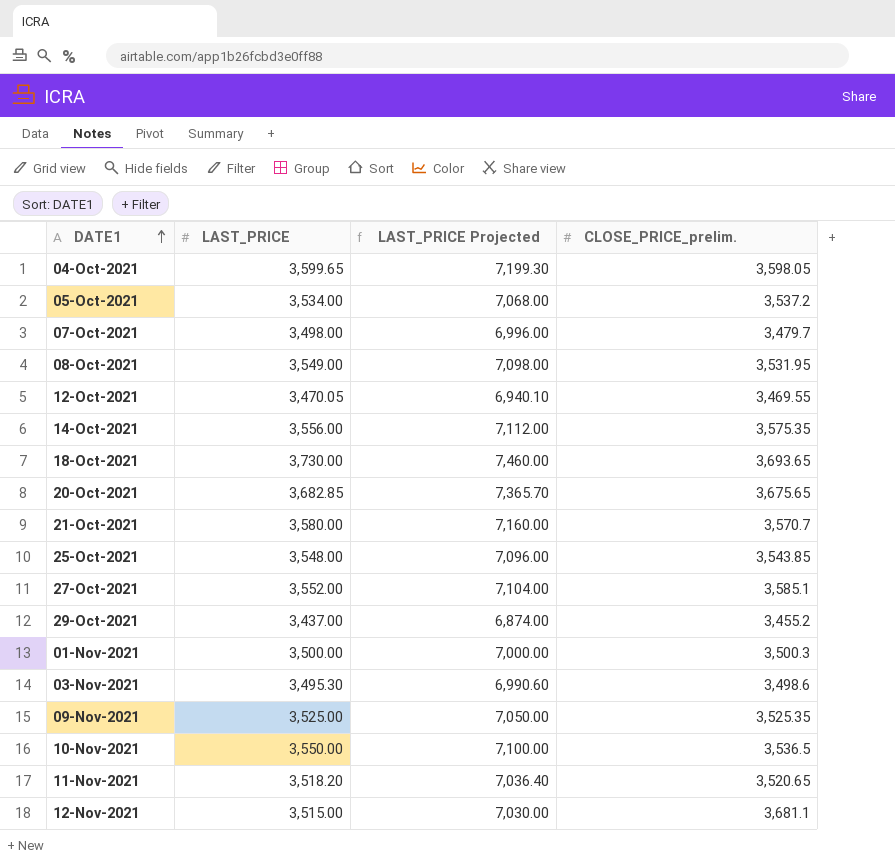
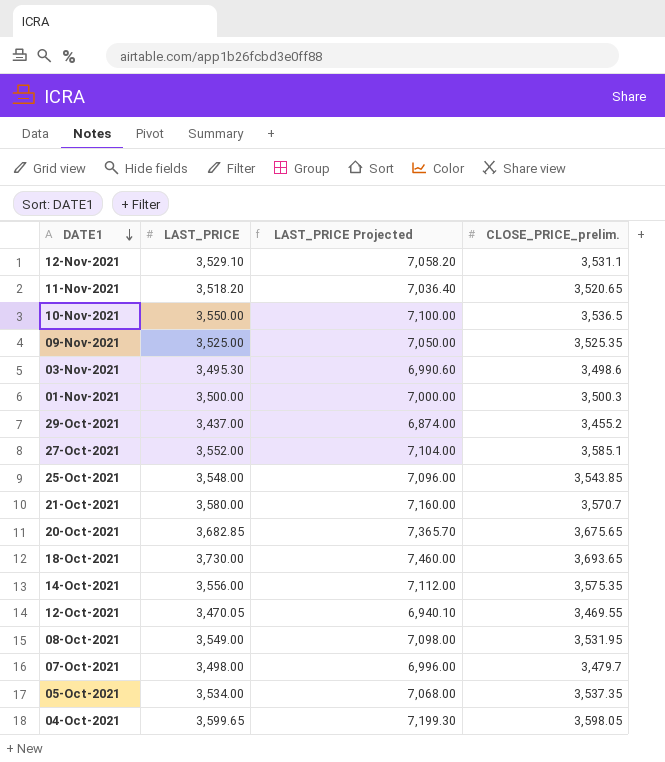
row order: DATE1 ascending -> DATE1 descending
12-Nov-2021 | LAST_PRICE: 3,515.00 -> 3,529.10
12-Nov-2021 | LAST_PRICE Projected: 7,030.00 -> 7,058.20
12-Nov-2021 | CLOSE_PRICE_prelim.: 3,681.1 -> 3,531.1
05-Oct-2021 | CLOSE_PRICE_prelim.: 3,537.2 -> 3,537.35

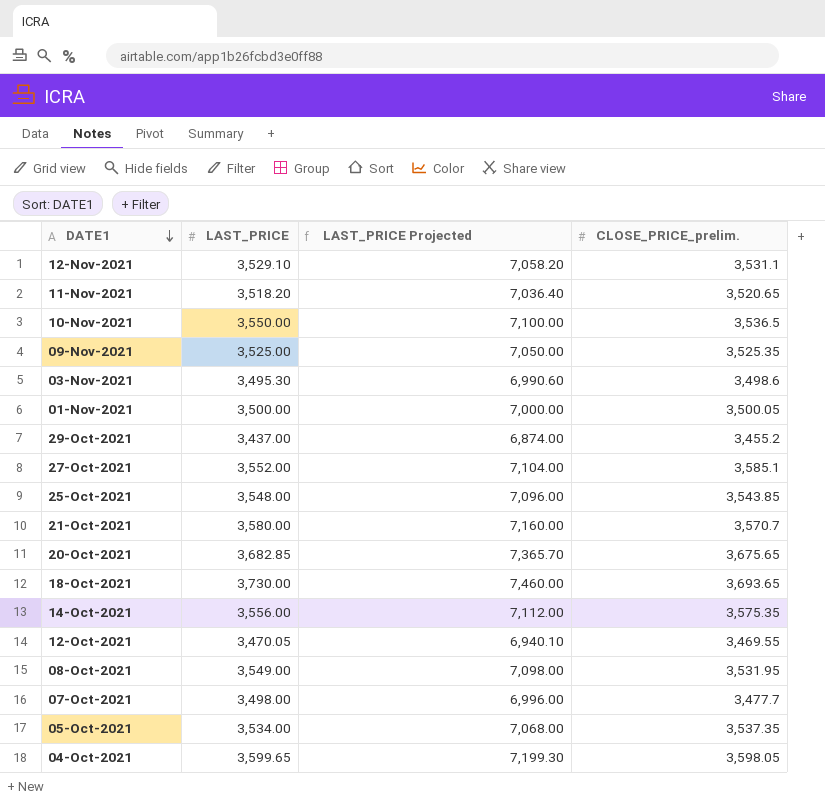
01-Nov-2021 | CLOSE_PRICE_prelim.: 3,500.3 -> 3,500.05
07-Oct-2021 | CLOSE_PRICE_prelim.: 3,479.7 -> 3,477.7

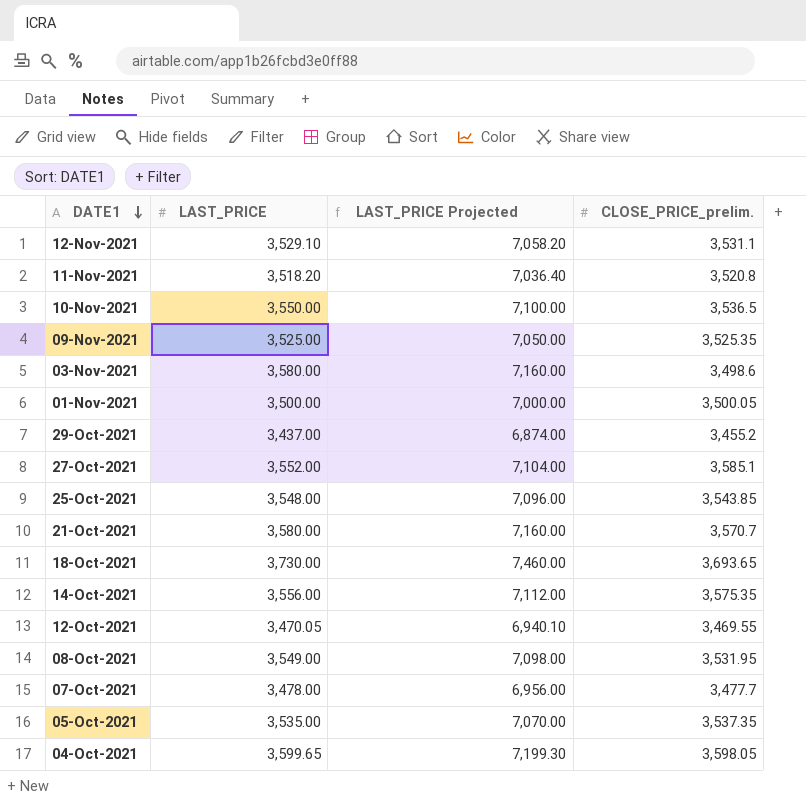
row 20-Oct-2021: 3,682.85 | 7,365.70 | 3,675.65 -> none
11-Nov-2021 | CLOSE_PRICE_prelim.: 3,520.65 -> 3,520.8
03-Nov-2021 | LAST_PRICE: 3,495.30 -> 3,580.00
03-Nov-2021 | LAST_PRICE Projected: 6,990.60 -> 7,160.00
07-Oct-2021 | LAST_PRICE: 3,498.00 -> 3,478.00
07-Oct-2021 | LAST_PRICE Projected: 6,996.00 -> 6,956.00
05-Oct-2021 | LAST_PRICE: 3,534.00 -> 3,535.00
05-Oct-2021 | LAST_PRICE Projected: 7,068.00 -> 7,070.00

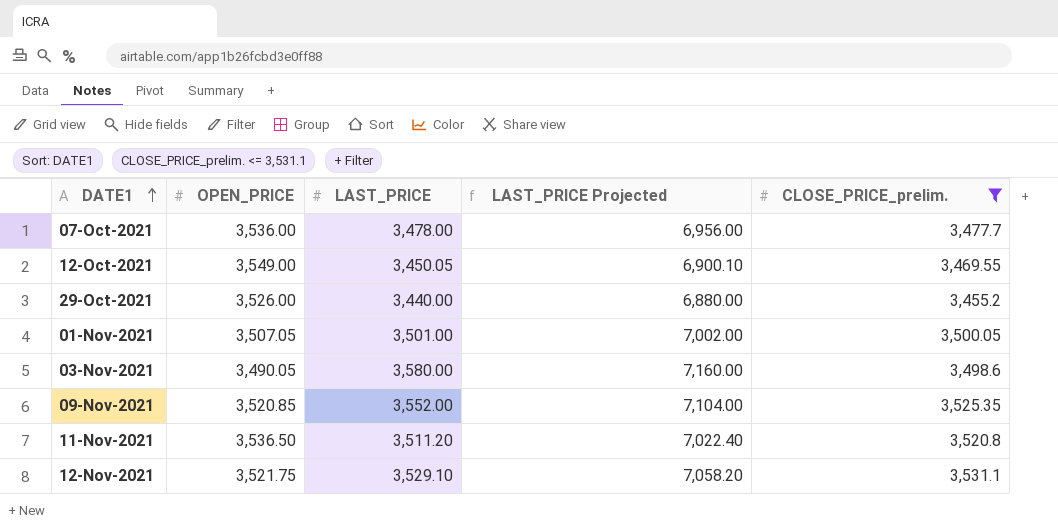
filter: none -> CLOSE_PRICE_prelim. <= 3,531.1
row order: DATE1 descending -> DATE1 ascending
column OPEN_PRICE | position: none -> 2
12-Oct-2021 | LAST_PRICE: 3,470.05 -> 3,450.05
12-Oct-2021 | LAST_PRICE Projected: 6,940.10 -> 6,900.10
29-Oct-2021 | LAST_PRICE: 3,437.00 -> 3,440.00
29-Oct-2021 | LAST_PRICE Projected: 6,874.00 -> 6,880.00
01-Nov-2021 | LAST_PRICE: 3,500.00 -> 3,501.00
01-Nov-2021 | LAST_PRICE Projected: 7,000.00 -> 7,002.00
09-Nov-2021 | LAST_PRICE: 3,525.00 -> 3,552.00
09-Nov-2021 | LAST_PRICE Projected: 7,050.00 -> 7,104.00
11-Nov-2021 | LAST_PRICE: 3,518.20 -> 3,511.20
11-Nov-2021 | LAST_PRICE Projected: 7,036.40 -> 7,022.40

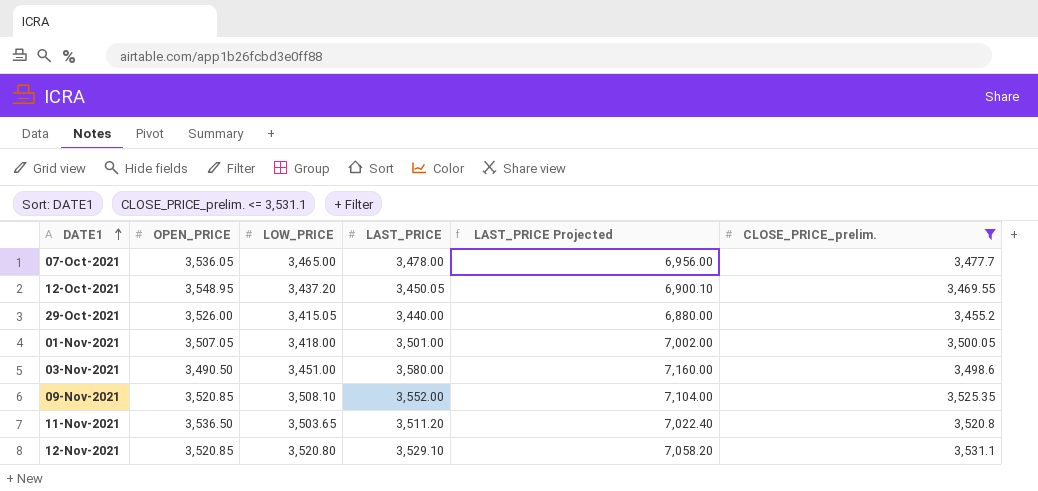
column LOW_PRICE | position: none -> 3
07-Oct-2021 | OPEN_PRICE: 3,536.00 -> 3,536.05
12-Oct-2021 | OPEN_PRICE: 3,549.00 -> 3,548.95
03-Nov-2021 | OPEN_PRICE: 3,490.05 -> 3,490.50
12-Nov-2021 | OPEN_PRICE: 3,521.75 -> 3,520.85

